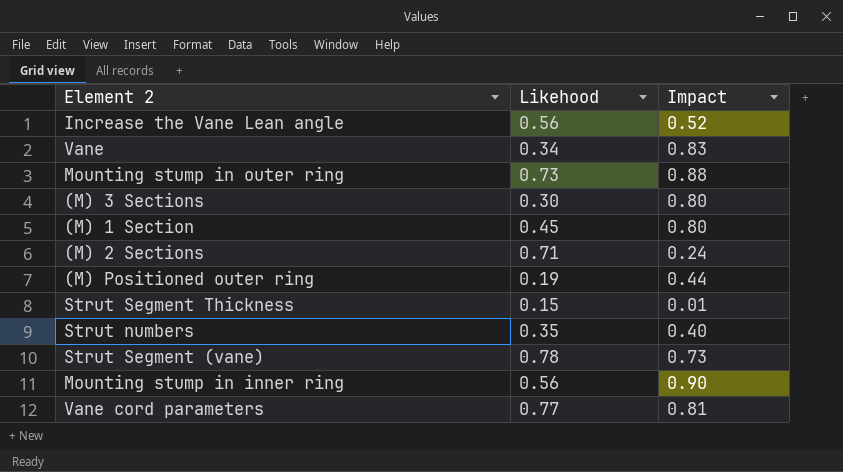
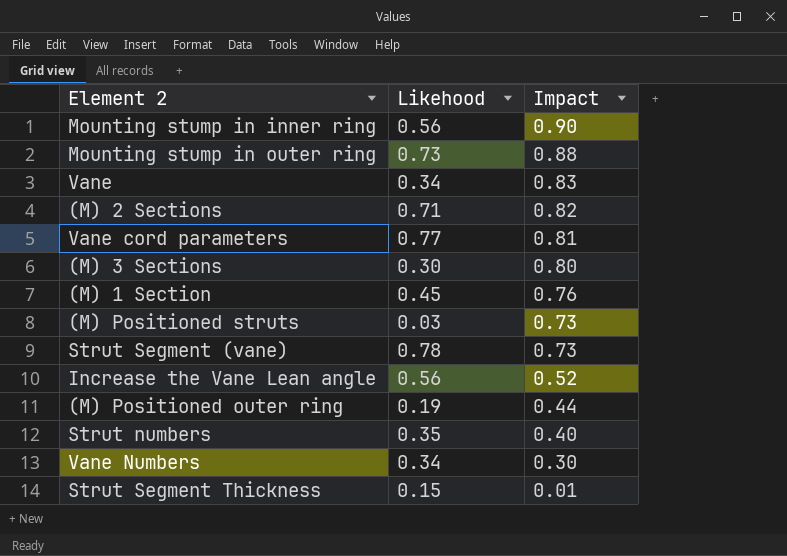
row order: none -> Impact descending
(M) 2 Sections | Impact: 0.24 -> 0.82
(M) 1 Section | Impact: 0.80 -> 0.76
row (M) Positioned struts: none -> 0.03 | 0.73
row Vane Numbers: none -> 0.34 | 0.30

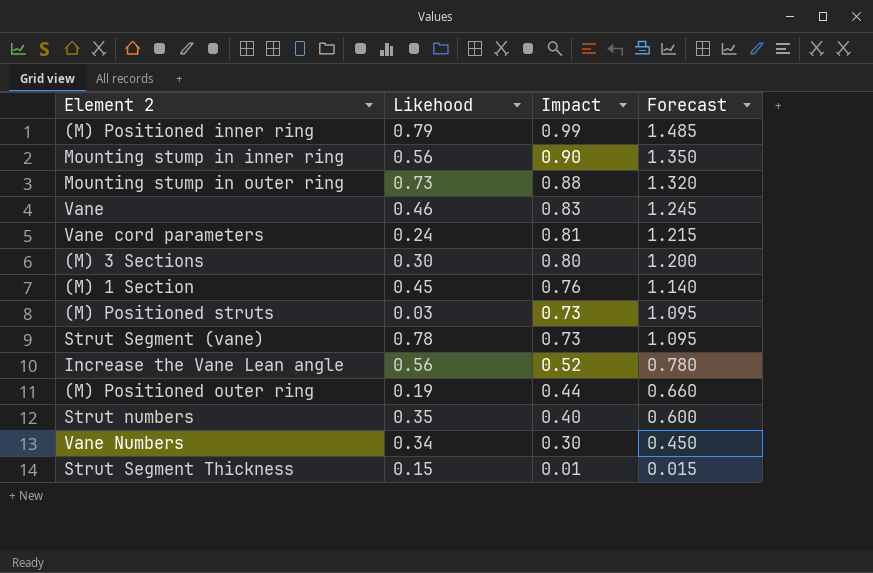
column Forecast | formula: none -> [Impact] * 1.5
row (M) 2 Sections: 0.71 | 0.82 -> none
row (M) Positioned inner ring: none -> 0.79 | 0.99 | 1.485
Vane | Likehood: 0.34 -> 0.46
Vane cord parameters | Likehood: 0.77 -> 0.24

